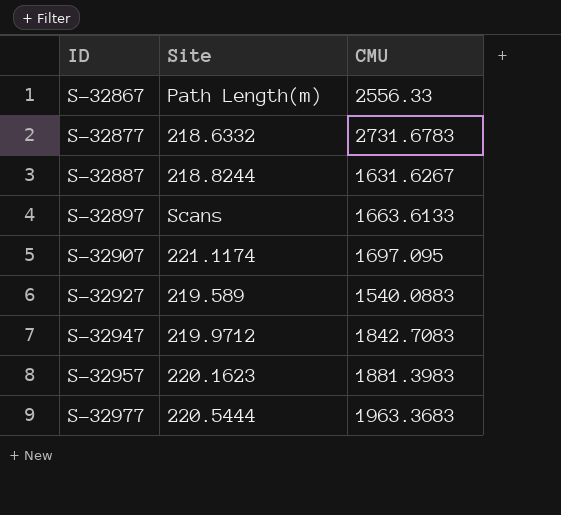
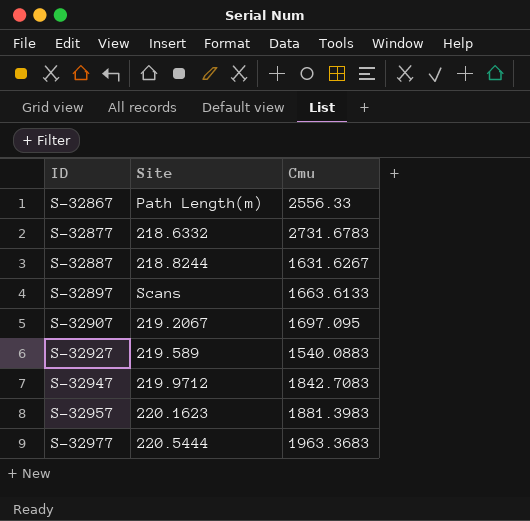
column name: CMU -> Cmu
S-32907 | Site: 221.1174 -> 219.2067

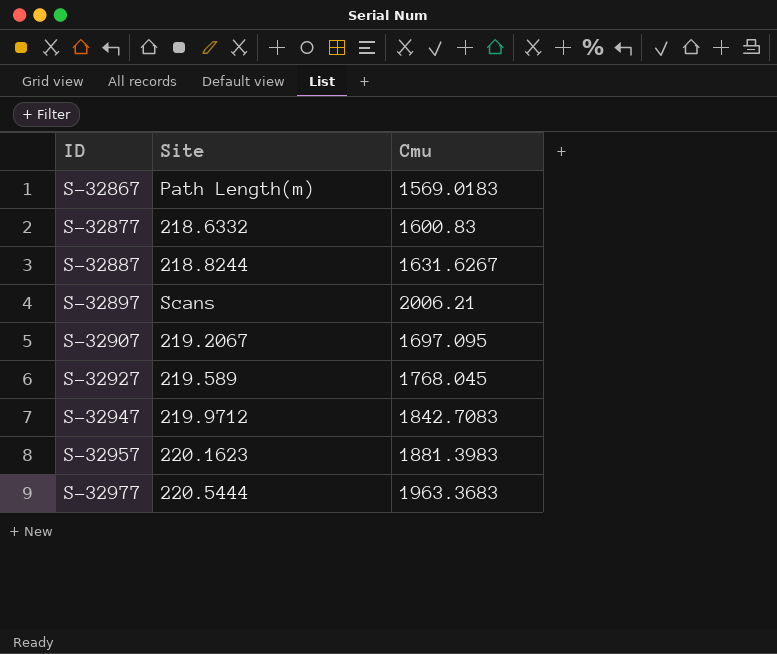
S-32867 | Cmu: 2556.33 -> 1569.0183
S-32877 | Cmu: 2731.6783 -> 1600.83
S-32897 | Cmu: 1663.6133 -> 2006.21
S-32927 | Cmu: 1540.0883 -> 1768.045

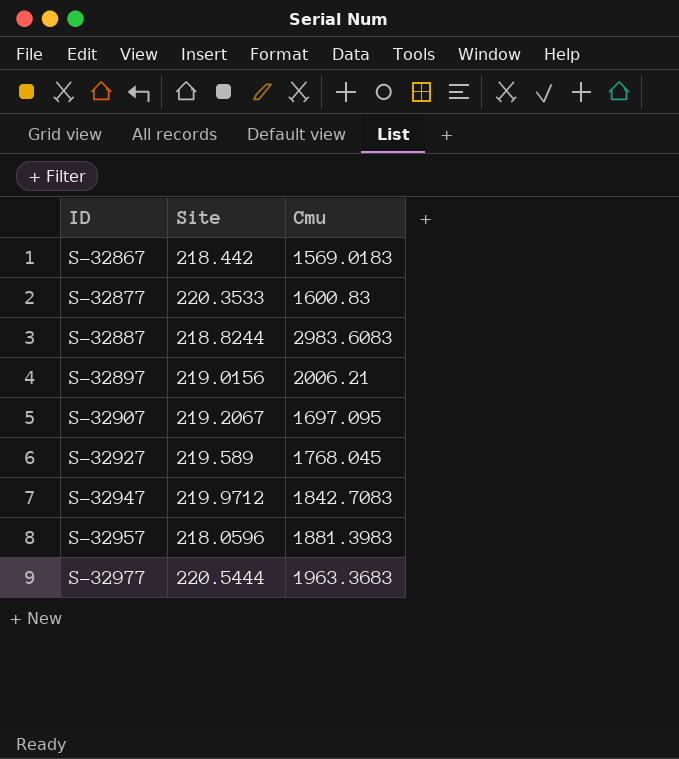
S-32867 | Site: Path Length(m) -> 218.442
S-32877 | Site: 218.6332 -> 220.3533
S-32887 | Cmu: 1631.6267 -> 2983.6083
S-32897 | Site: Scans -> 219.0156
S-32957 | Site: 220.1623 -> 218.0596

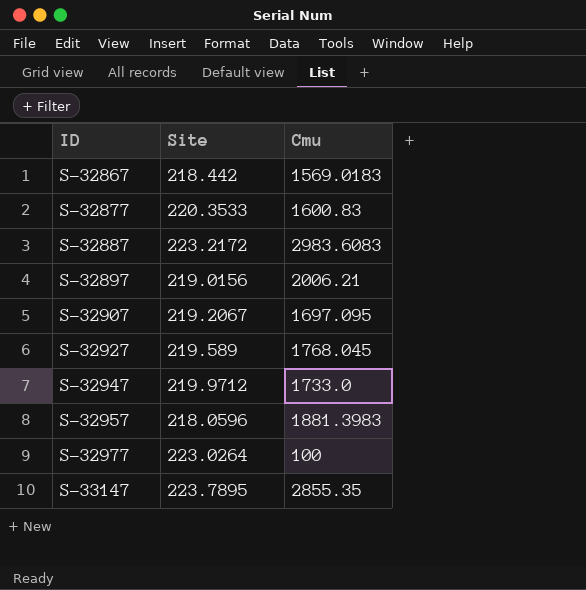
S-32887 | Site: 218.8244 -> 223.2172
S-32947 | Cmu: 1842.7083 -> 1733.0
S-32977 | Site: 220.5444 -> 223.0264
S-32977 | Cmu: 1963.3683 -> 100
row S-33147: none -> 223.7895 | 2855.35

